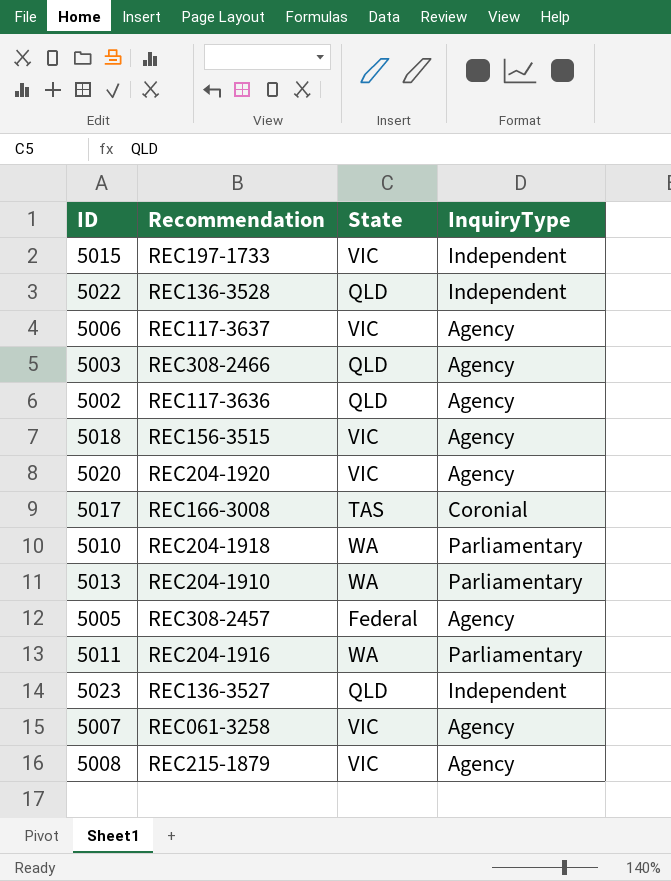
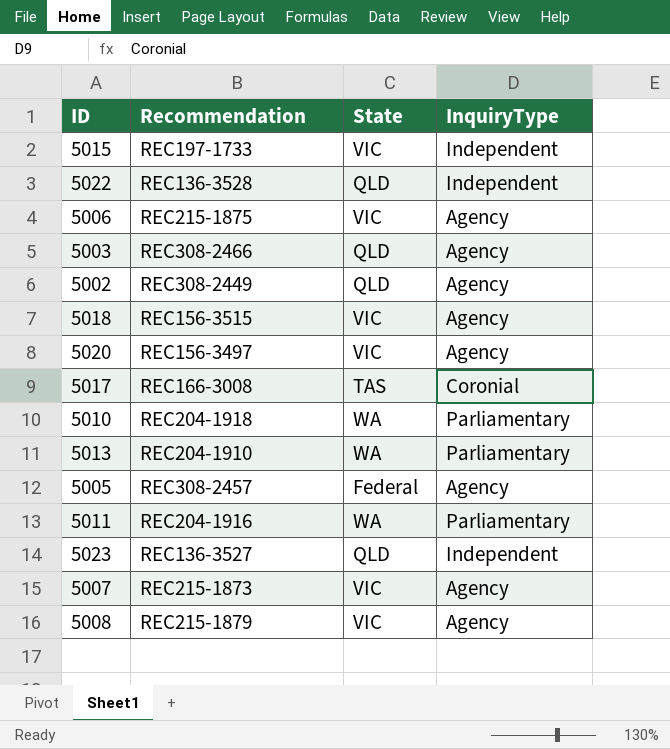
5006 | Recommendation: REC117-3637 -> REC215-1875
5002 | Recommendation: REC117-3636 -> REC308-2449
5020 | Recommendation: REC204-1920 -> REC156-3497
5007 | Recommendation: REC061-3258 -> REC215-1873

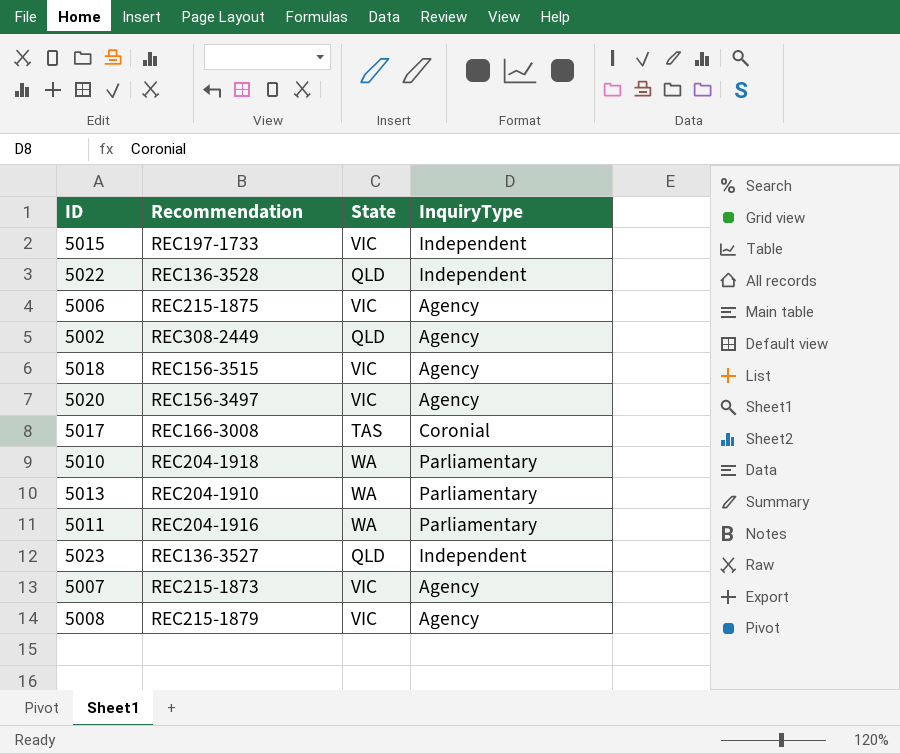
row 5003: REC308-2466 | QLD | Agency -> none
row 5005: REC308-2457 | Federal | Agency -> none

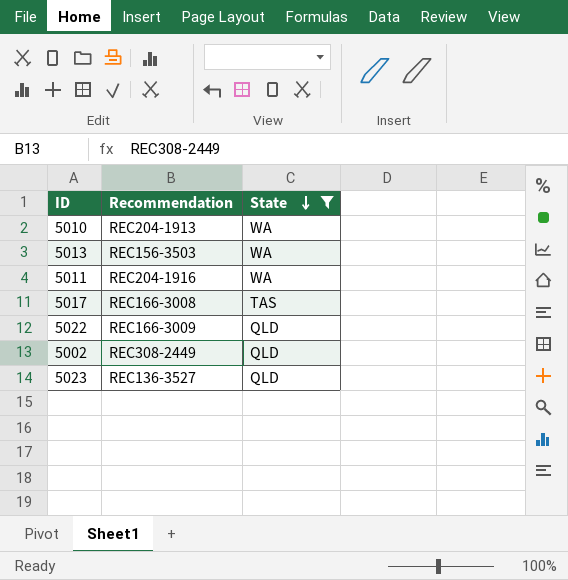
filter: none -> State != VIC
row order: none -> State descending
column InquiryType | position: 4 -> none
5010 | Recommendation: REC204-1918 -> REC204-1913
5013 | Recommendation: REC204-1910 -> REC156-3503
5022 | Recommendation: REC136-3528 -> REC166-3009

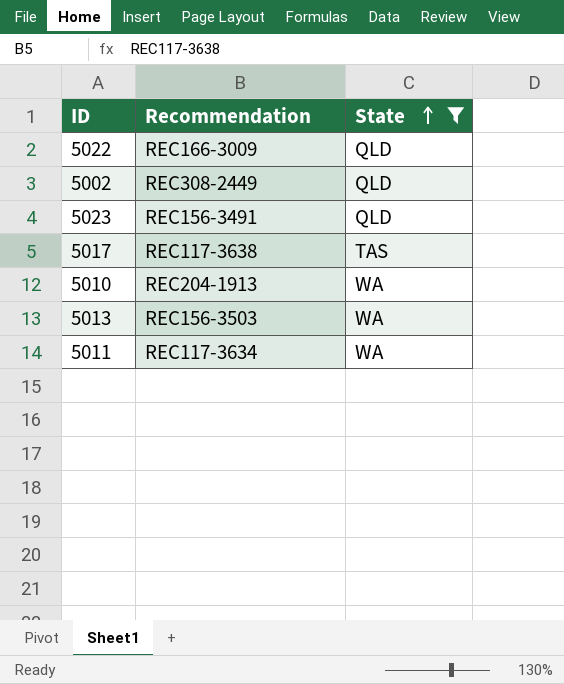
row order: State descending -> State ascending
5023 | Recommendation: REC136-3527 -> REC156-3491
5017 | Recommendation: REC166-3008 -> REC117-3638
5011 | Recommendation: REC204-1916 -> REC117-3634

